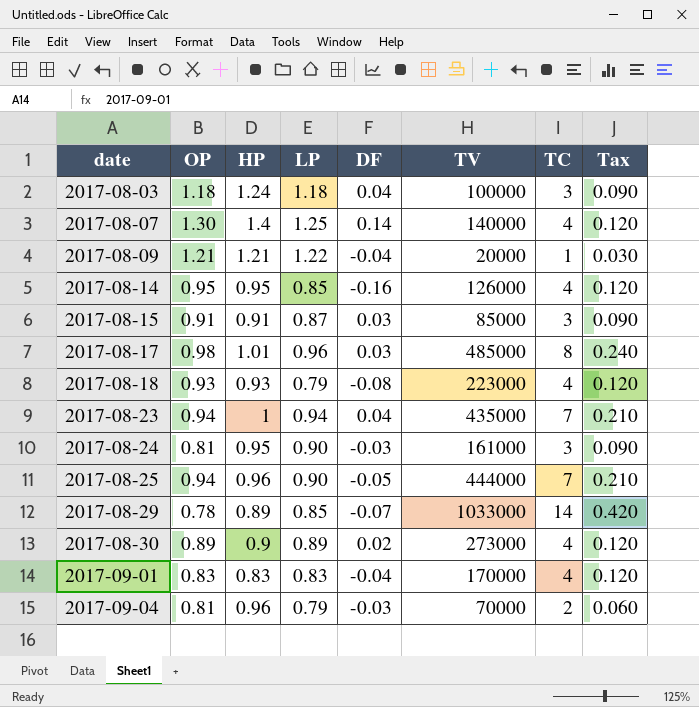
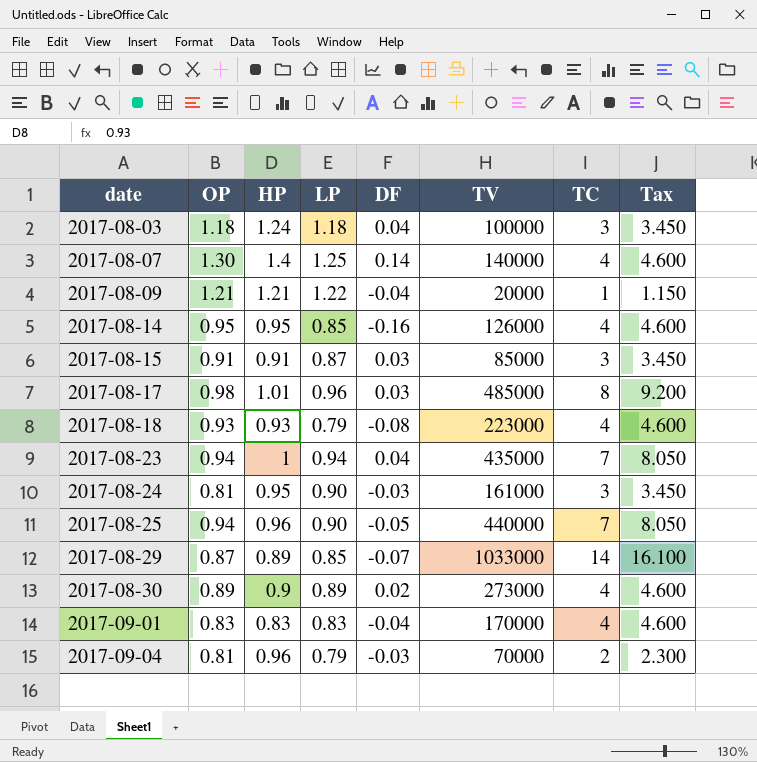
column Tax | formula: [TC] * 0.03 -> [TC] * 1.15
2017-08-25 | TV: 444000 -> 440000
2017-08-29 | OP: 0.78 -> 0.87

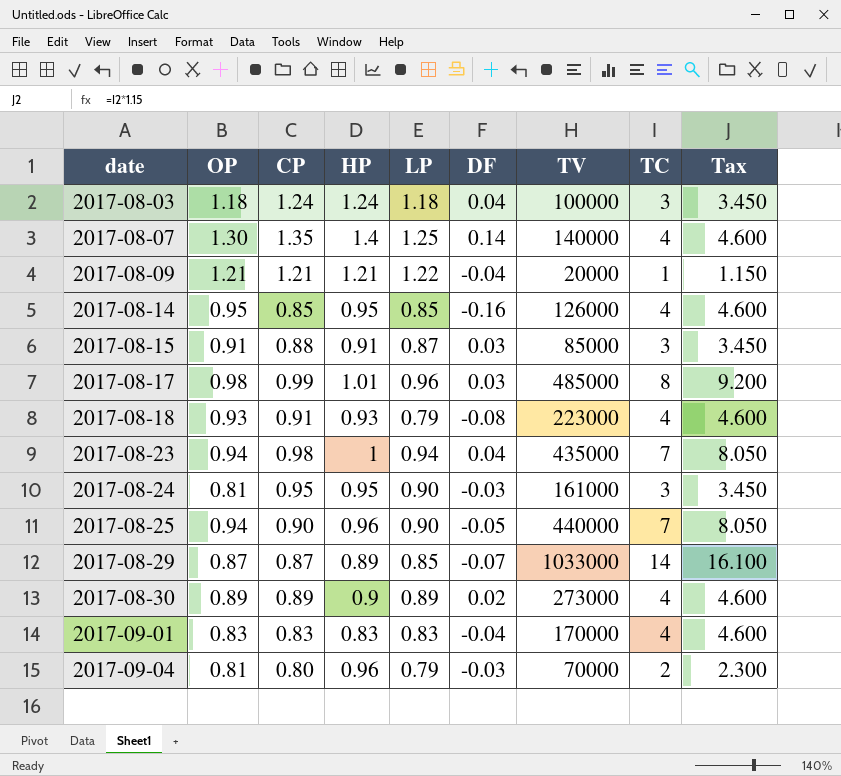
column CP | position: none -> 3

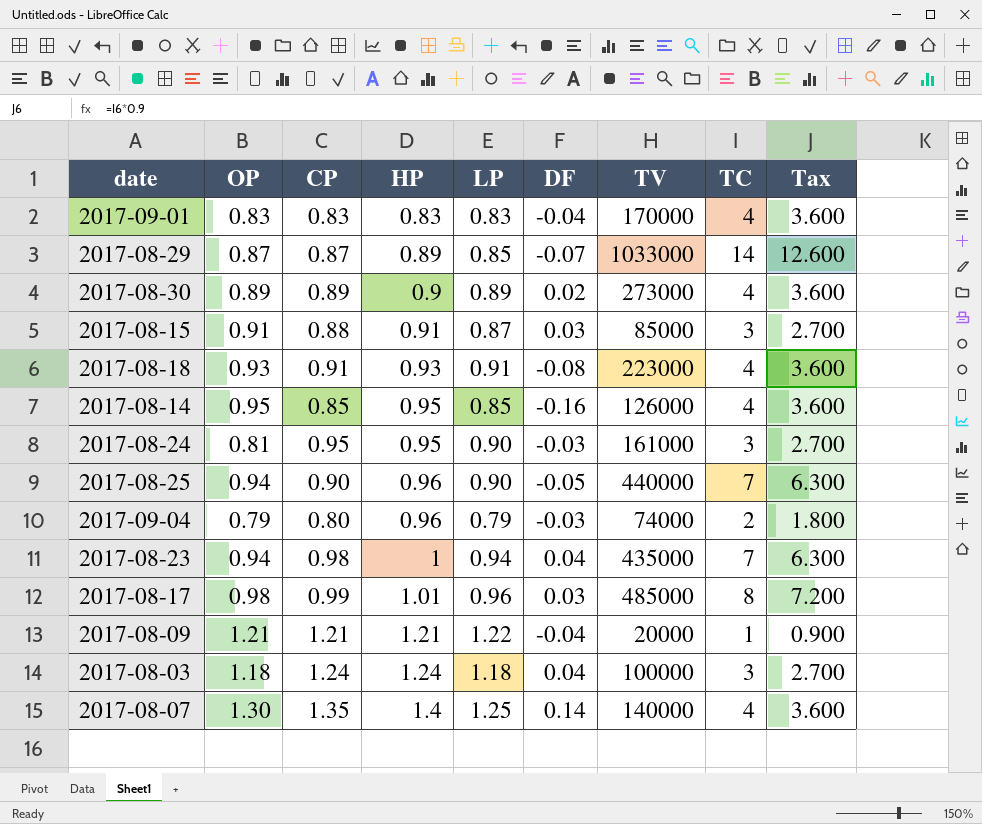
row order: date ascending -> HP ascending
column Tax | formula: [TC] * 1.15 -> [TC] * 0.9
2017-08-18 | LP: 0.79 -> 0.91
2017-09-04 | OP: 0.81 -> 0.79
2017-09-04 | TV: 70000 -> 74000

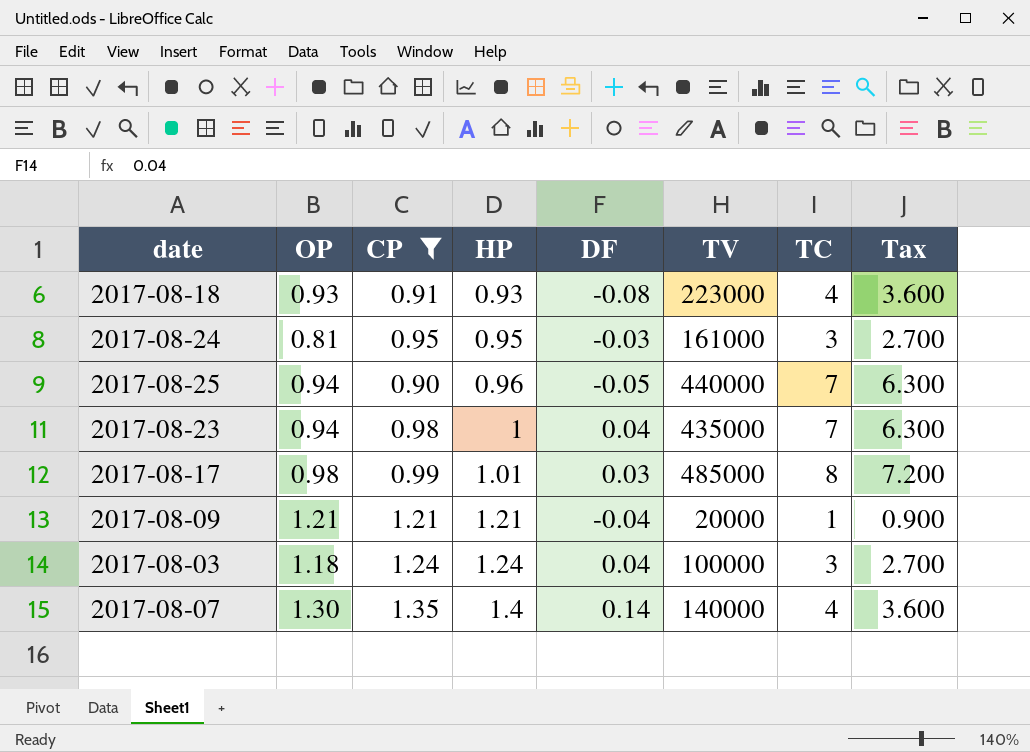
filter: none -> CP >= 0.90
column LP | position: 5 -> none

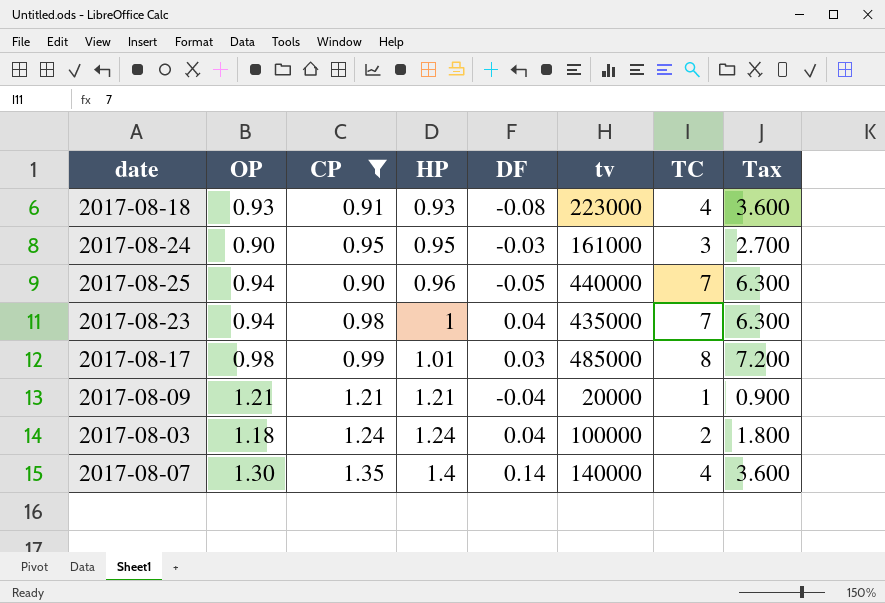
column name: TV -> tv
2017-08-24 | OP: 0.81 -> 0.90
2017-08-03 | TC: 3 -> 2
2017-08-03 | Tax: 2.700 -> 1.800

